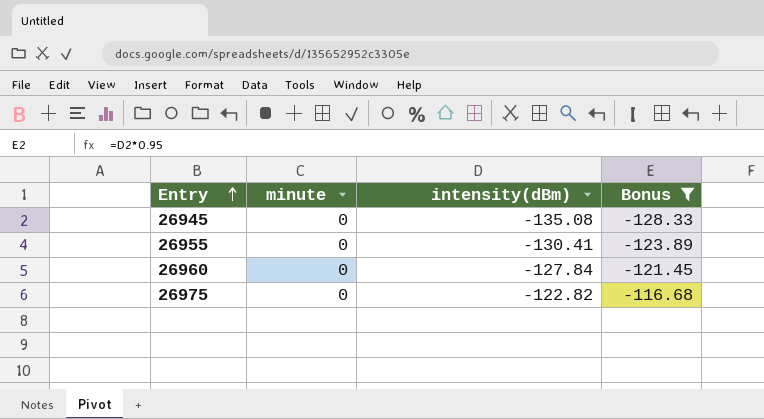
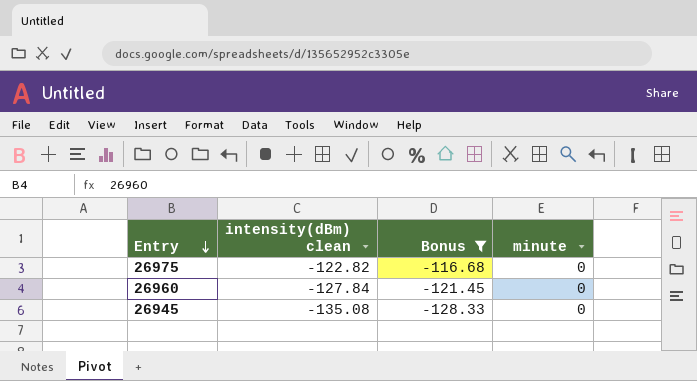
row order: Entry ascending -> Entry descending
column name: intensity(dBm) -> intensity(dBm) clean
column minute | position: 2 -> 4
row 26955: 0 | -130.41 | -123.89 -> none

